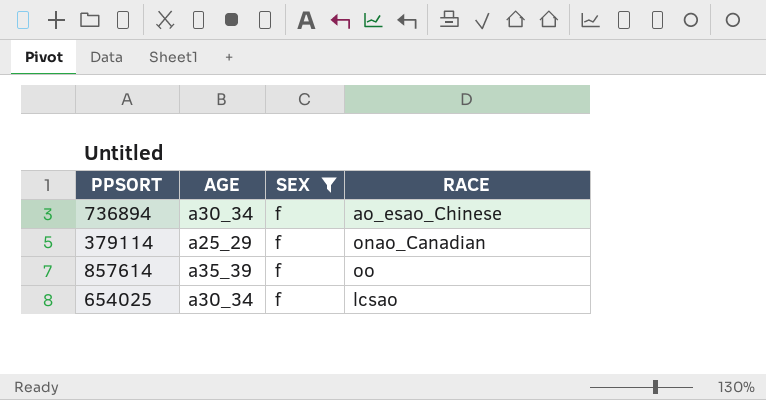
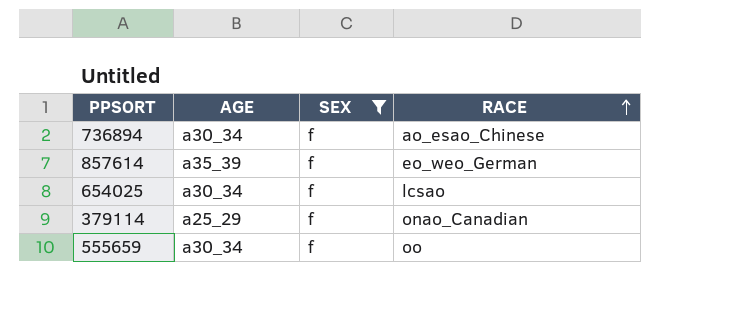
row order: none -> RACE ascending
857614 | RACE: oo -> eo_weo_German
row 555659: none -> a30_34 | f | oo

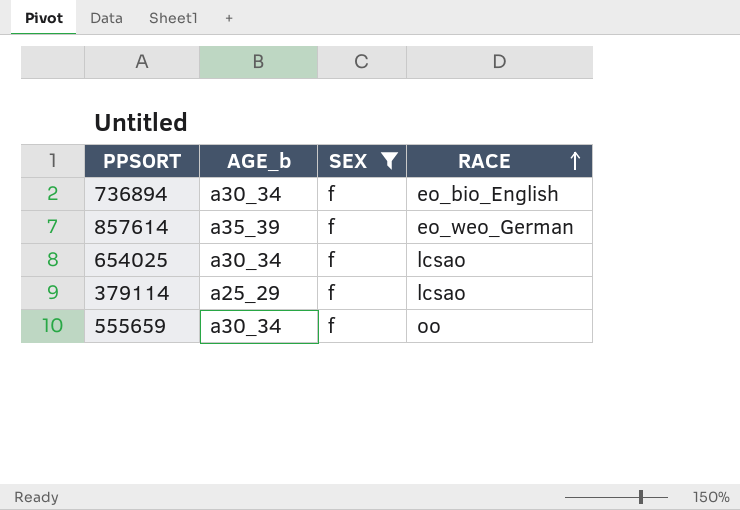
column name: AGE -> AGE_b
736894 | RACE: ao_esao_Chinese -> eo_bio_English
379114 | RACE: onao_Canadian -> lcsao

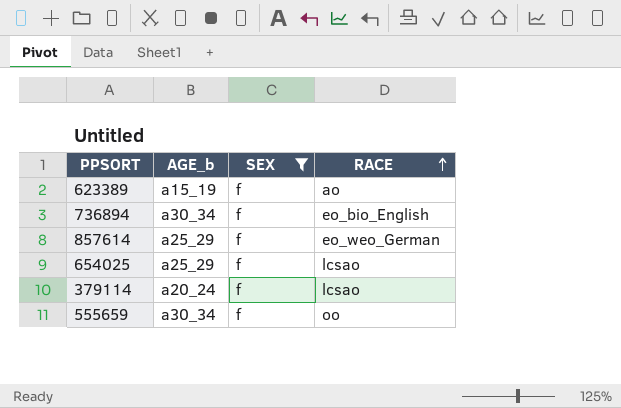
row 623389: none -> a15_19 | f | ao
857614 | AGE_b: a35_39 -> a25_29
654025 | AGE_b: a30_34 -> a25_29
379114 | AGE_b: a25_29 -> a20_24

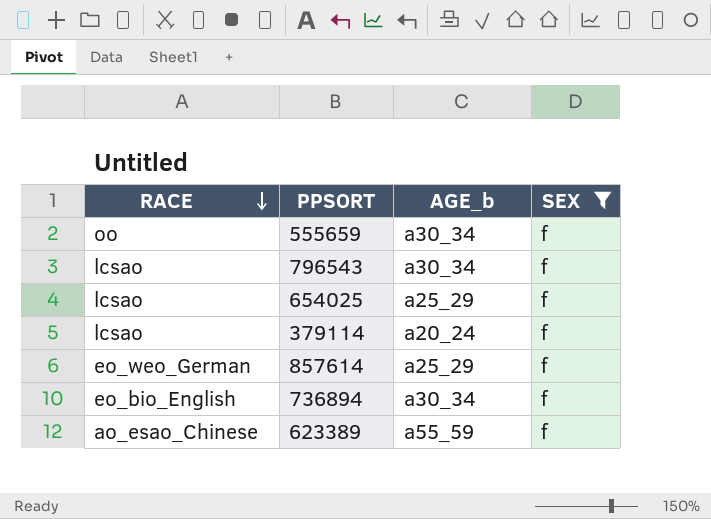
row order: RACE ascending -> RACE descending
column RACE | position: 4 -> 1
row 796543: none -> lcsao | a30_34 | f
623389 | RACE: ao -> ao_esao_Chinese
623389 | AGE_b: a15_19 -> a55_59

